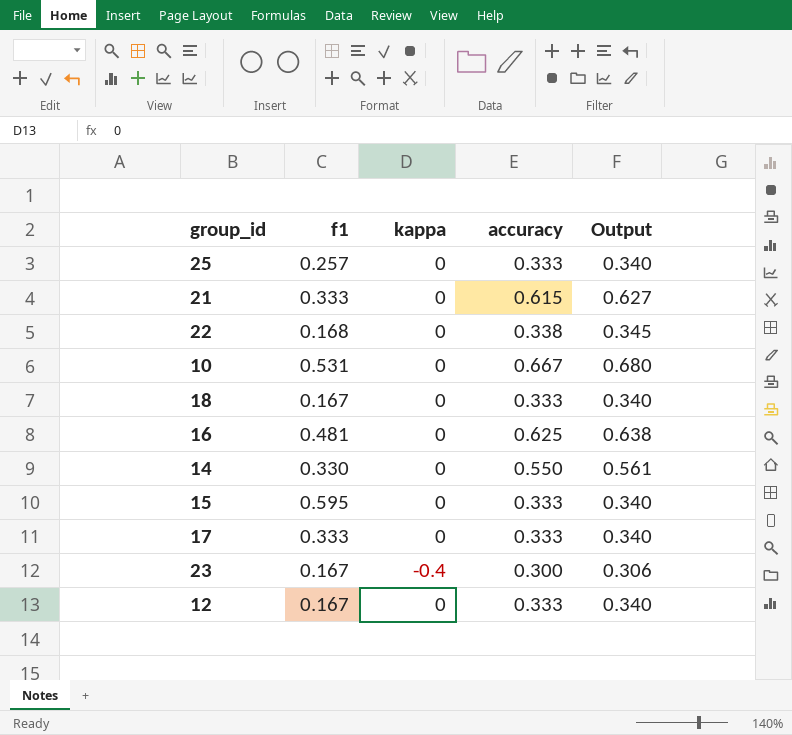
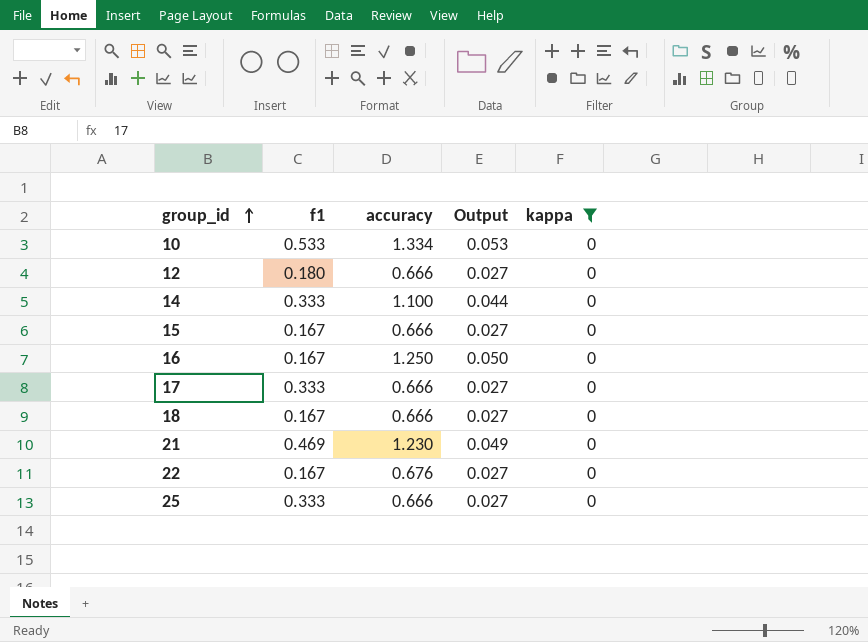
filter: none -> kappa = 0
row order: none -> group_id ascending
column Output | formula: [accuracy] * 1.02 -> [accuracy] * 0.04
column kappa | position: 3 -> 5
10 | f1: 0.531 -> 0.533
10 | accuracy: 0.667 -> 1.334
12 | f1: 0.167 -> 0.180
12 | accuracy: 0.333 -> 0.666
14 | f1: 0.330 -> 0.333
14 | accuracy: 0.550 -> 1.100
15 | f1: 0.595 -> 0.167
15 | accuracy: 0.333 -> 0.666
16 | f1: 0.481 -> 0.167
16 | accuracy: 0.625 -> 1.250
17 | accuracy: 0.333 -> 0.666
18 | accuracy: 0.333 -> 0.666
21 | f1: 0.333 -> 0.469
21 | accuracy: 0.615 -> 1.230
22 | f1: 0.168 -> 0.167
22 | accuracy: 0.338 -> 0.676
25 | f1: 0.257 -> 0.333
25 | accuracy: 0.333 -> 0.666

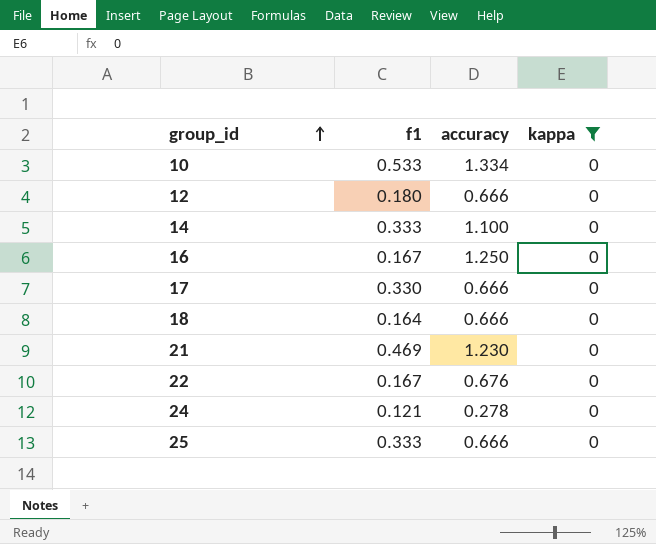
column Output | formula: [accuracy] * 0.04 -> none
row 15: 0.167 | 0.666 | 0.027 | 0 -> none
17 | f1: 0.333 -> 0.330
18 | f1: 0.167 -> 0.164
row 24: none -> 0.121 | 0.278 | 0

